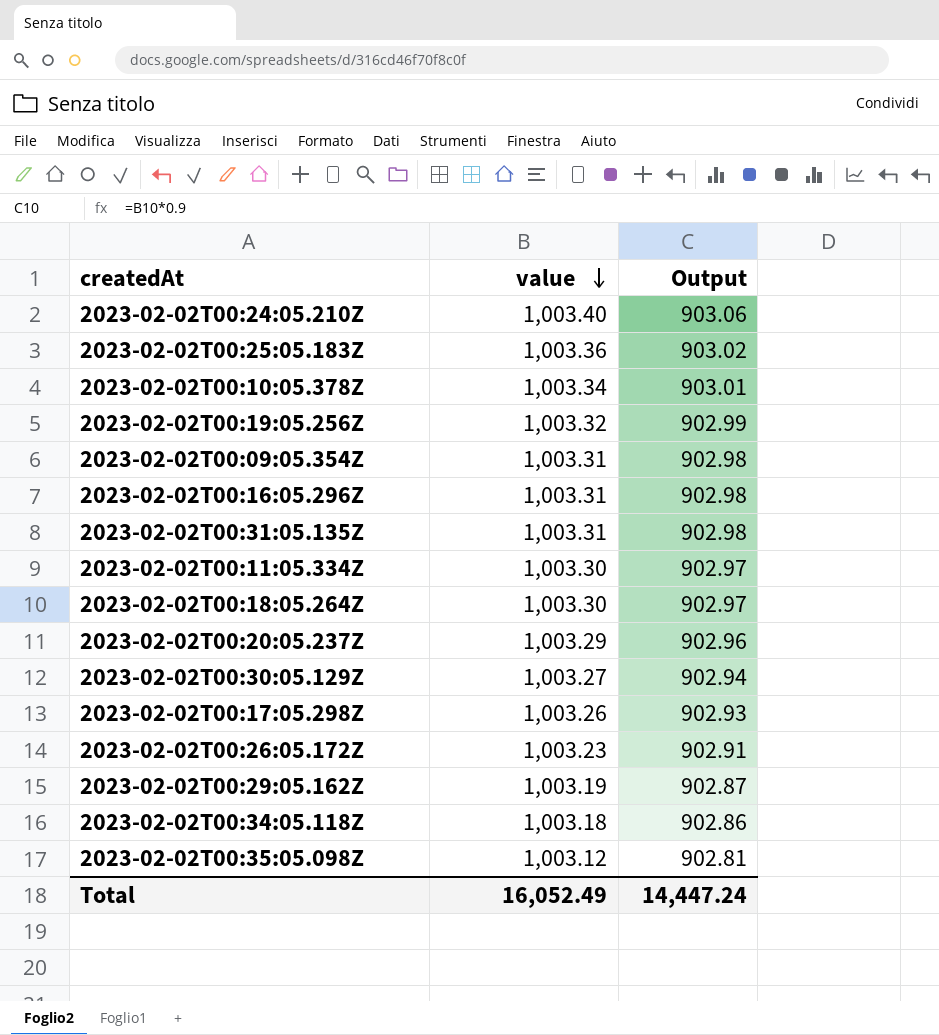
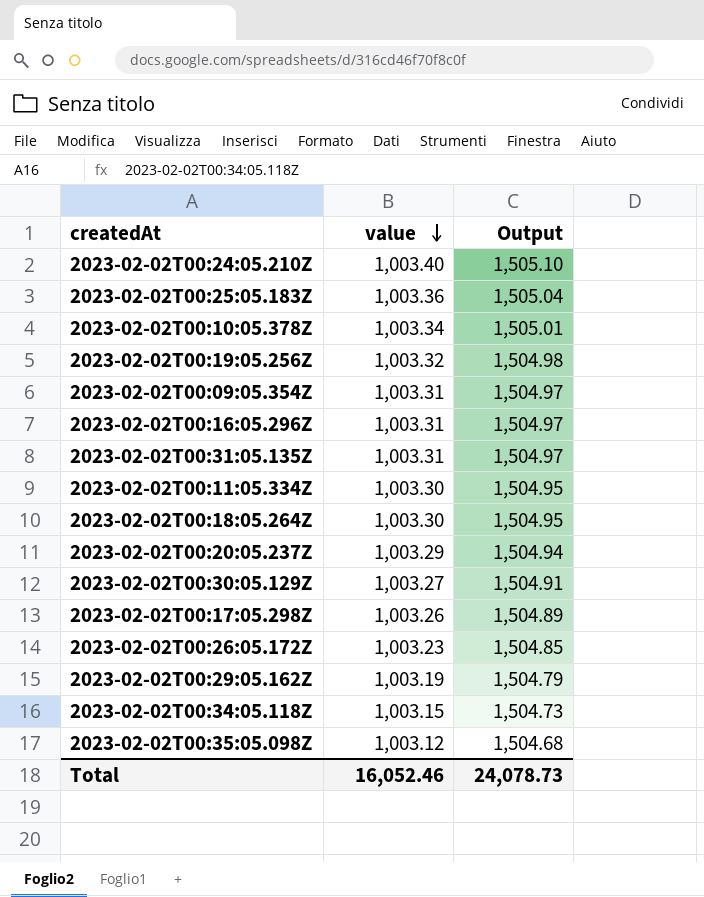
column Output | formula: [value] * 0.9 -> [value] * 1.5
2023-02-02T00:34:05.118Z | value: 1,003.18 -> 1,003.15
Total | value: 16,052.49 -> 16,052.46
Total | Output: 14,447.24 -> 24,078.73

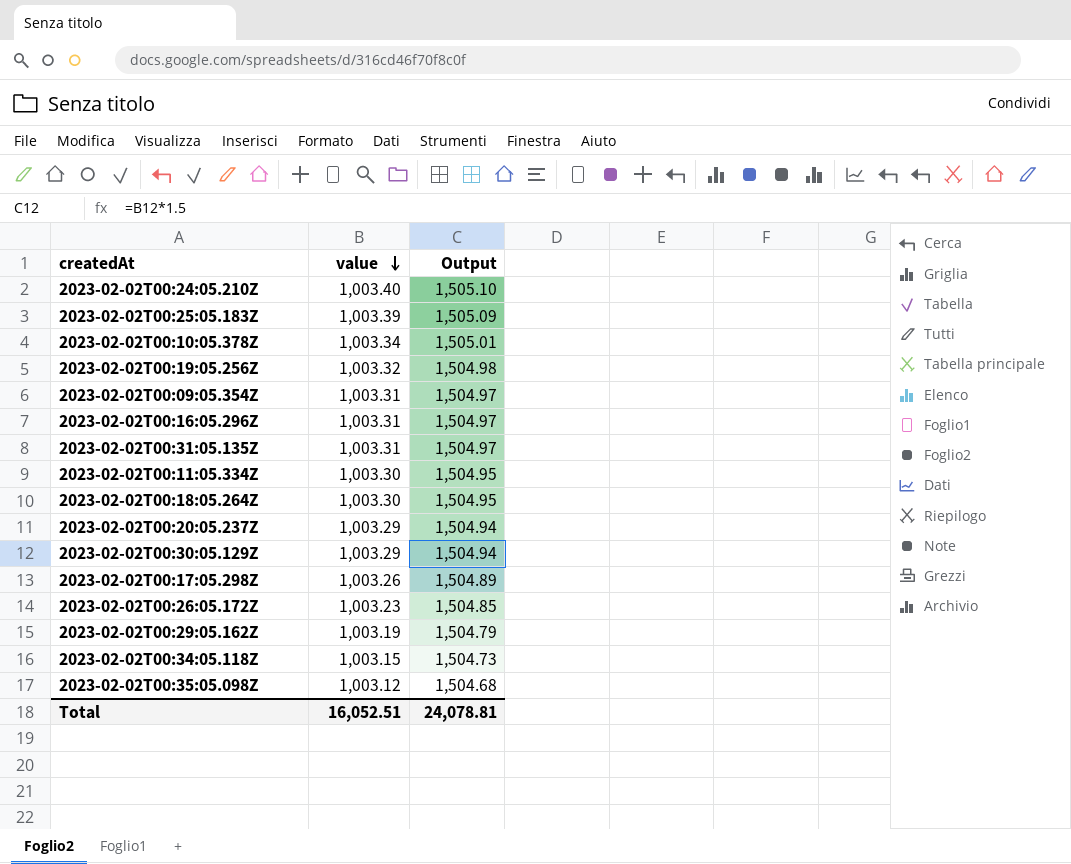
2023-02-02T00:25:05.183Z | value: 1,003.36 -> 1,003.39
2023-02-02T00:25:05.183Z | Output: 1,505.04 -> 1,505.09
2023-02-02T00:30:05.129Z | value: 1,003.27 -> 1,003.29
2023-02-02T00:30:05.129Z | Output: 1,504.91 -> 1,504.94
Total | value: 16,052.46 -> 16,052.51
Total | Output: 24,078.73 -> 24,078.81

